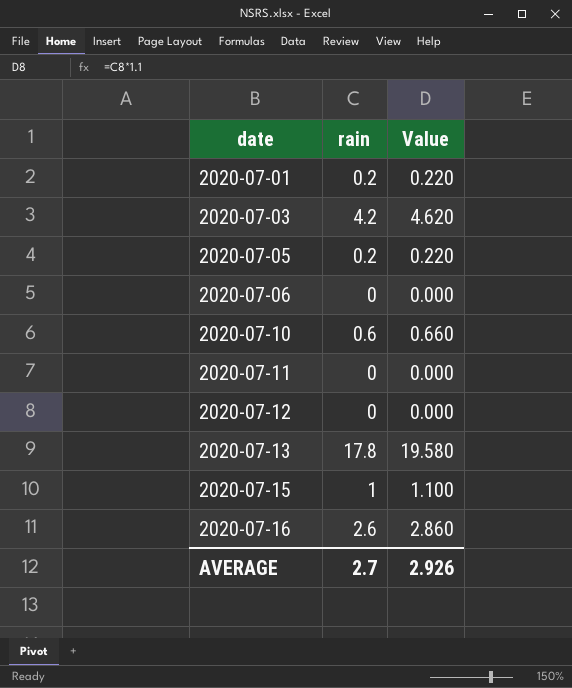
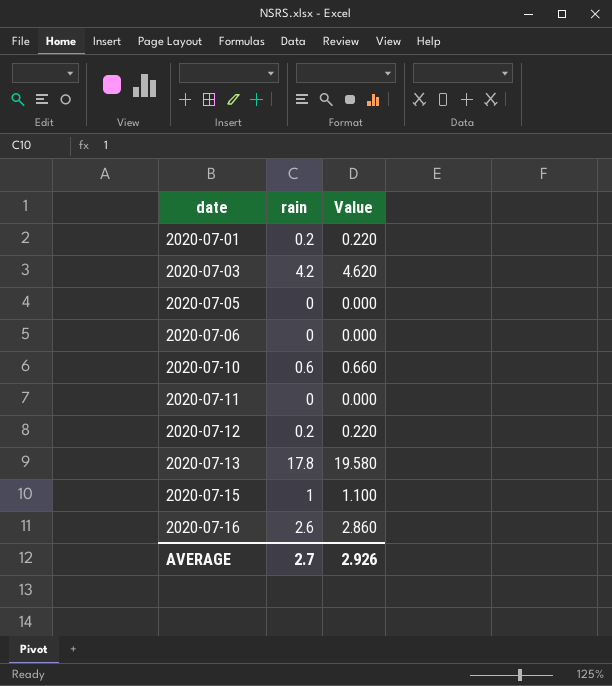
2020-07-05 | rain: 0.2 -> 0
2020-07-05 | Value: 0.220 -> 0.000
2020-07-12 | rain: 0 -> 0.2
2020-07-12 | Value: 0.000 -> 0.220

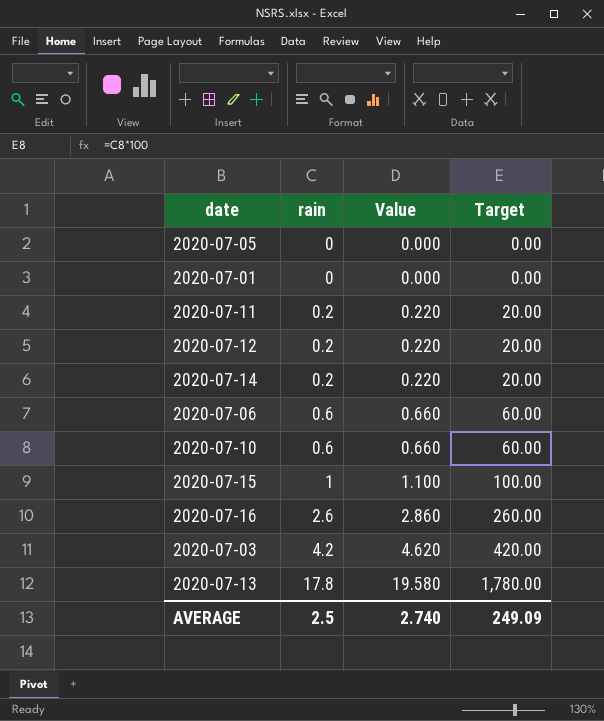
row order: date ascending -> rain ascending
column Target | formula: none -> [rain] * 100
2020-07-01 | rain: 0.2 -> 0
2020-07-01 | Value: 0.220 -> 0.000
2020-07-11 | rain: 0 -> 0.2
2020-07-11 | Value: 0.000 -> 0.220
row 2020-07-14: none -> 0.2 | 0.220 | 20.00
2020-07-06 | rain: 0 -> 0.6
2020-07-06 | Value: 0.000 -> 0.660
AVERAGE | rain: 2.7 -> 2.5
AVERAGE | Value: 2.926 -> 2.740

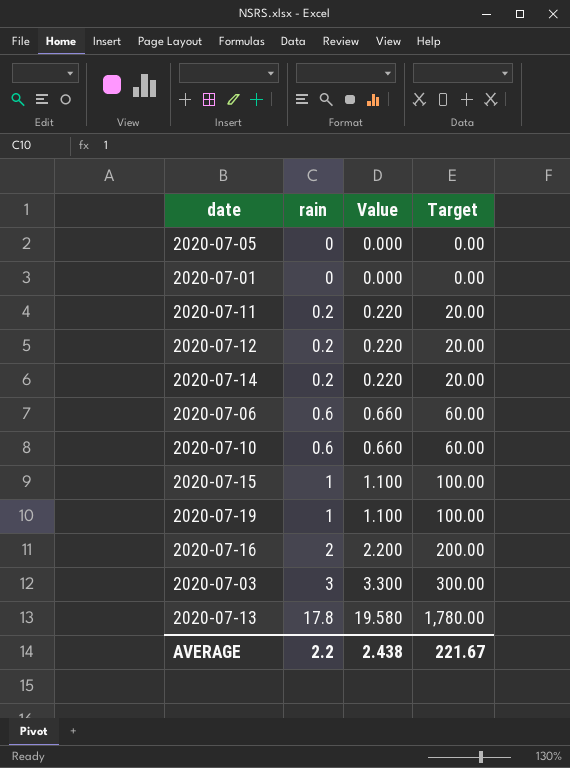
row 2020-07-19: none -> 1 | 1.100 | 100.00
2020-07-16 | rain: 2.6 -> 2
2020-07-16 | Value: 2.860 -> 2.200
2020-07-16 | Target: 260.00 -> 200.00
2020-07-03 | rain: 4.2 -> 3
2020-07-03 | Value: 4.620 -> 3.300
2020-07-03 | Target: 420.00 -> 300.00
AVERAGE | rain: 2.5 -> 2.2
AVERAGE | Value: 2.740 -> 2.438
AVERAGE | Target: 249.09 -> 221.67

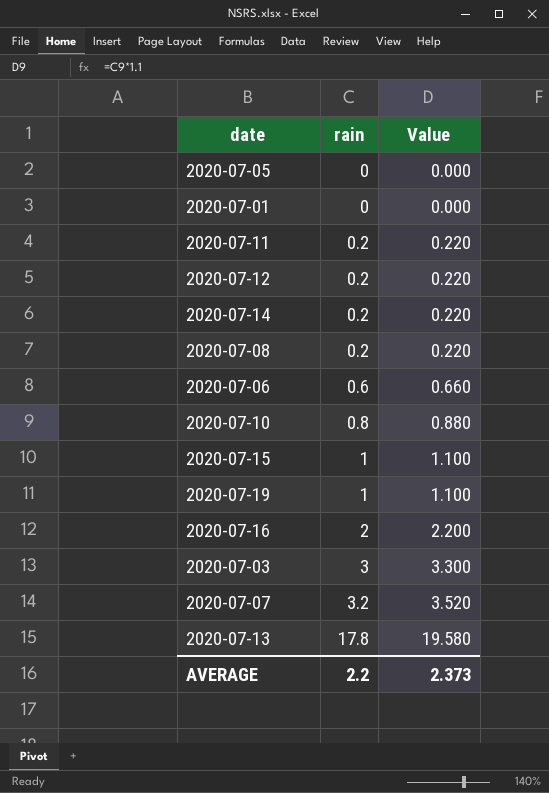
column Target | formula: [rain] * 100 -> none
row 2020-07-08: none -> 0.2 | 0.220
2020-07-10 | rain: 0.6 -> 0.8
2020-07-10 | Value: 0.660 -> 0.880
row 2020-07-07: none -> 3.2 | 3.520
AVERAGE | Value: 2.438 -> 2.373

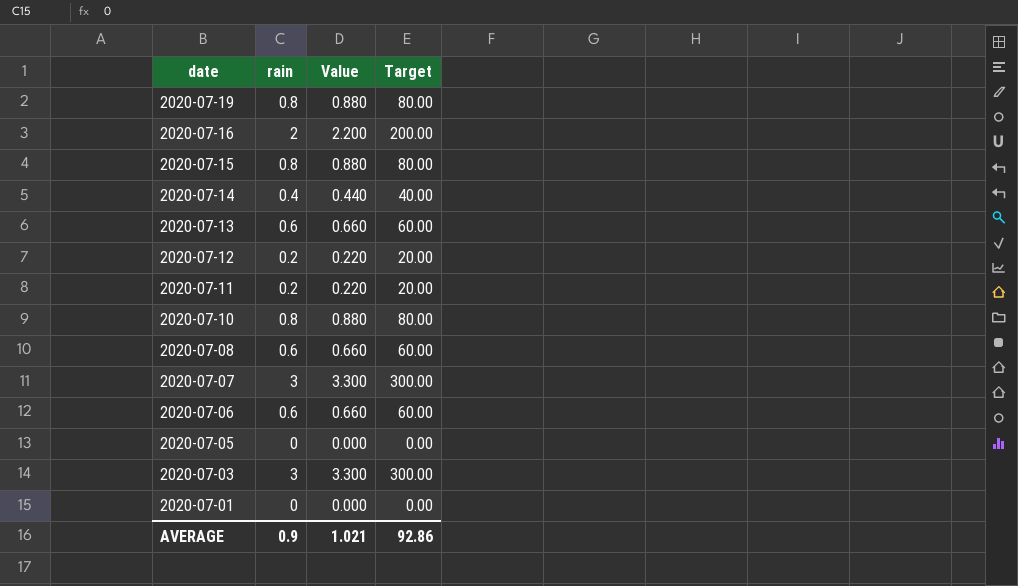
row order: rain ascending -> date descending
column Target | formula: none -> [rain] * 100
2020-07-19 | rain: 1 -> 0.8
2020-07-19 | Value: 1.100 -> 0.880
2020-07-15 | rain: 1 -> 0.8
2020-07-15 | Value: 1.100 -> 0.880
2020-07-14 | rain: 0.2 -> 0.4
2020-07-14 | Value: 0.220 -> 0.440
2020-07-13 | rain: 17.8 -> 0.6
2020-07-13 | Value: 19.580 -> 0.660
2020-07-08 | rain: 0.2 -> 0.6
2020-07-08 | Value: 0.220 -> 0.660
2020-07-07 | rain: 3.2 -> 3
2020-07-07 | Value: 3.520 -> 3.300
AVERAGE | rain: 2.2 -> 0.9
AVERAGE | Value: 2.373 -> 1.021

